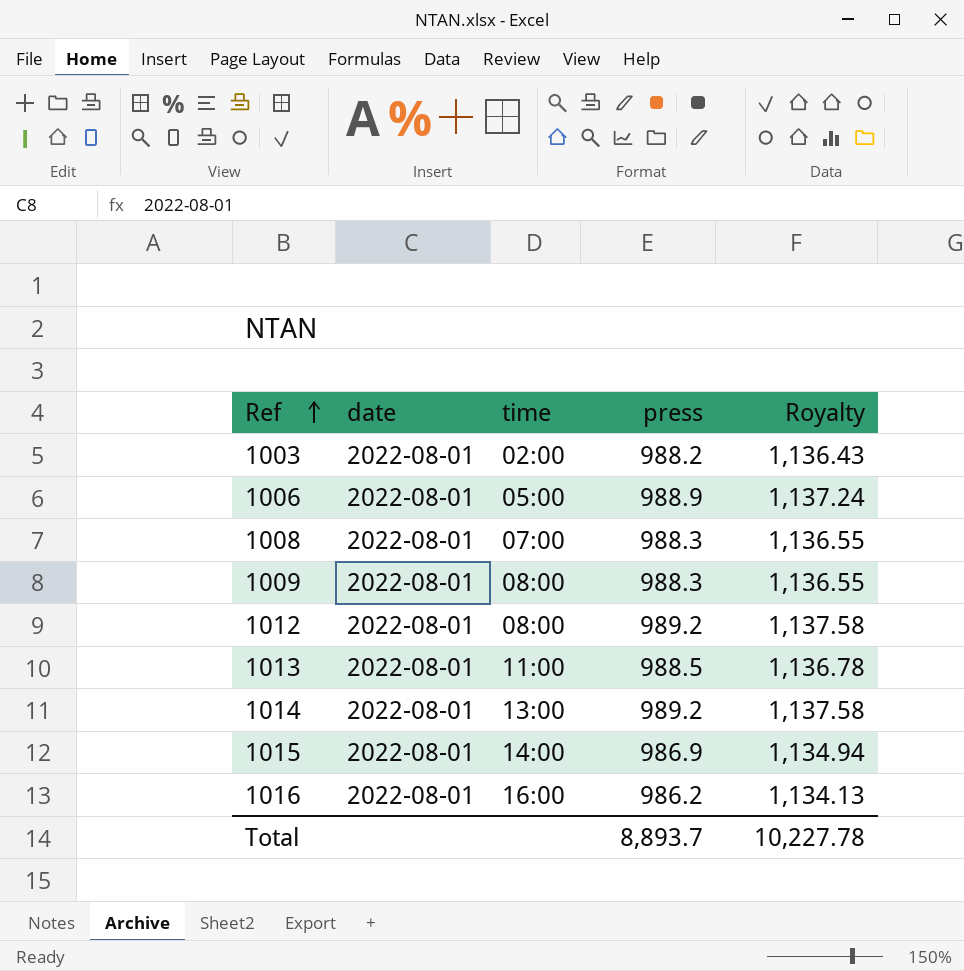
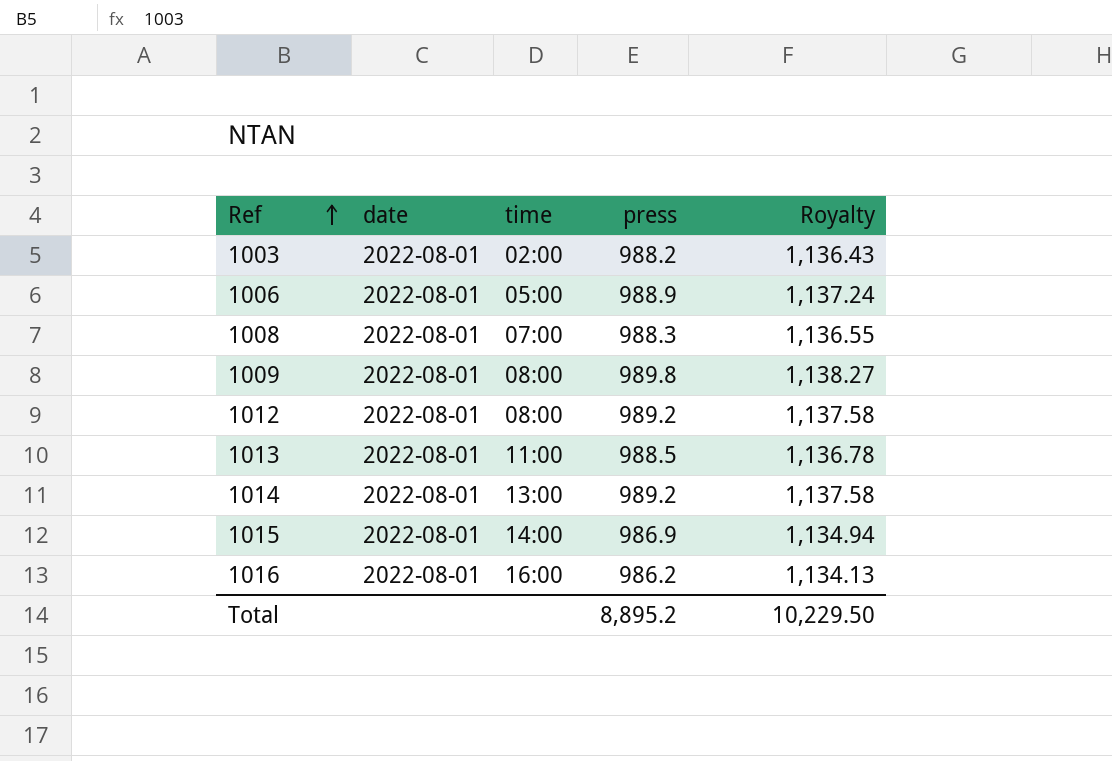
1009 | press: 988.3 -> 989.8
1009 | Royalty: 1,136.55 -> 1,138.27
Total | press: 8,893.7 -> 8,895.2
Total | Royalty: 10,227.78 -> 10,229.50

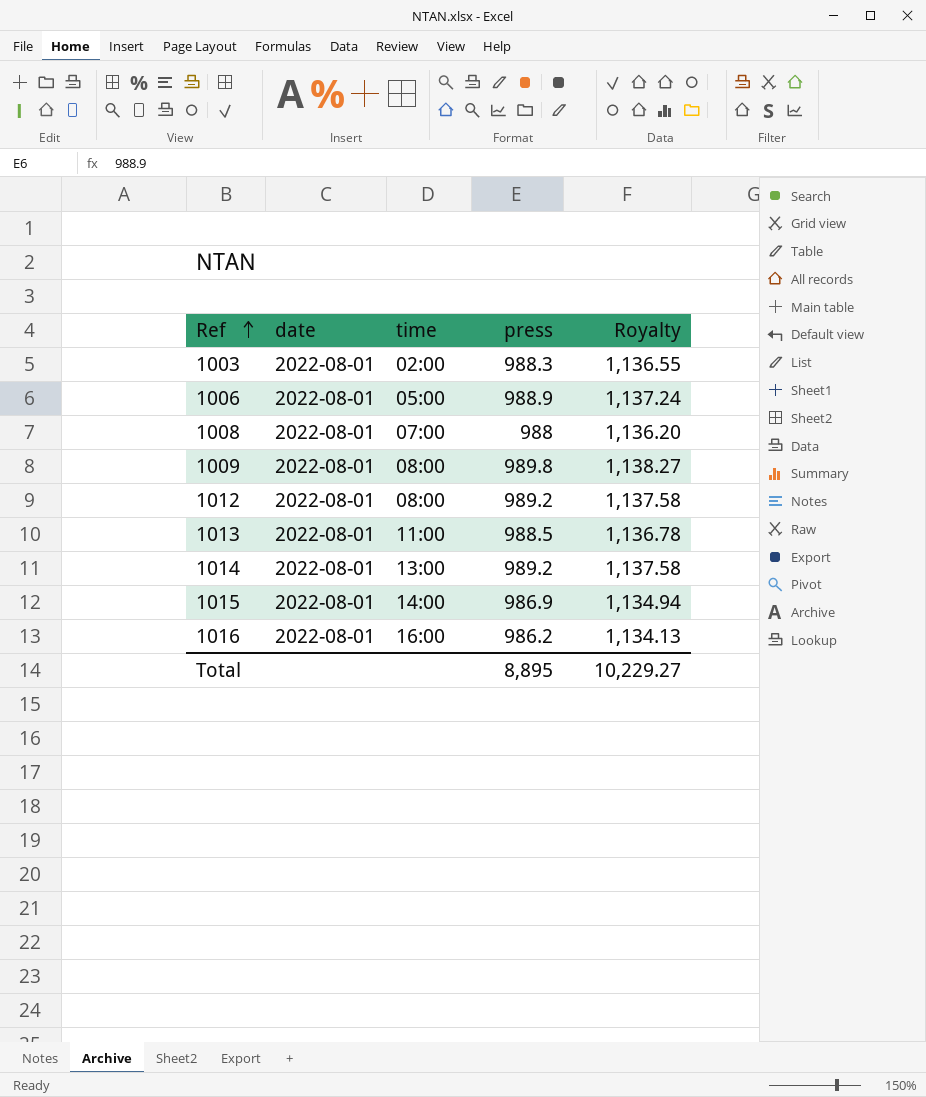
1003 | press: 988.2 -> 988.3
1003 | Royalty: 1,136.43 -> 1,136.55
1008 | press: 988.3 -> 988
1008 | Royalty: 1,136.55 -> 1,136.20
Total | press: 8,895.2 -> 8,895
Total | Royalty: 10,229.50 -> 10,229.27

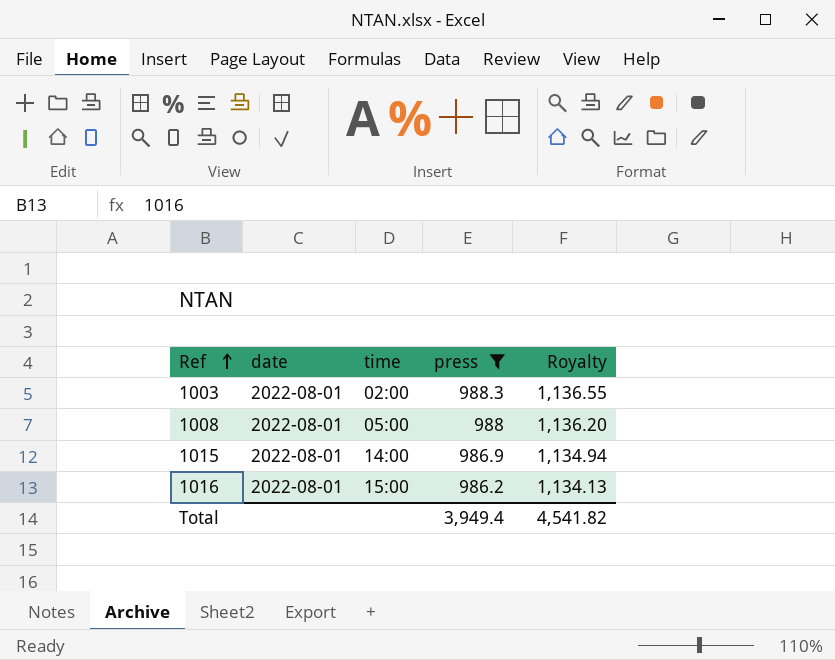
filter: none -> press <= 988.3
1008 | time: 07:00 -> 05:00
1016 | time: 16:00 -> 15:00
Total | press: 8,895 -> 3,949.4
Total | Royalty: 10,229.27 -> 4,541.82

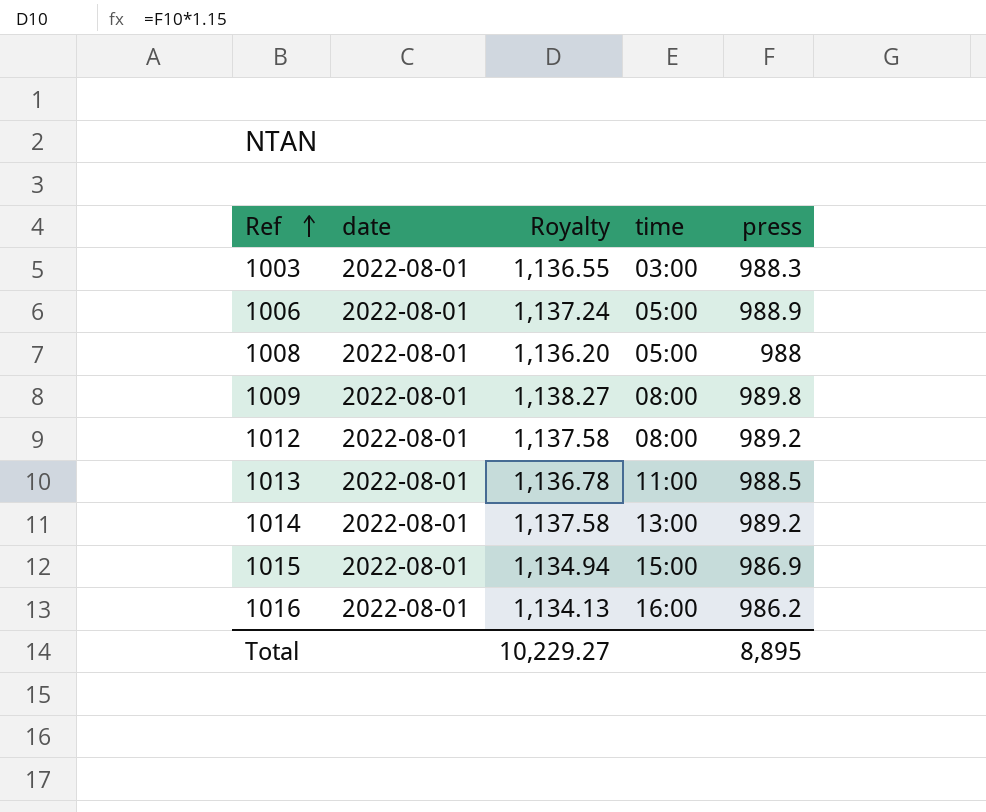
filter: press <= 988.3 -> none
column Royalty | position: 5 -> 3
1003 | time: 02:00 -> 03:00
1015 | time: 14:00 -> 15:00
1016 | time: 15:00 -> 16:00
Total | Royalty: 4,541.82 -> 10,229.27
Total | press: 3,949.4 -> 8,895

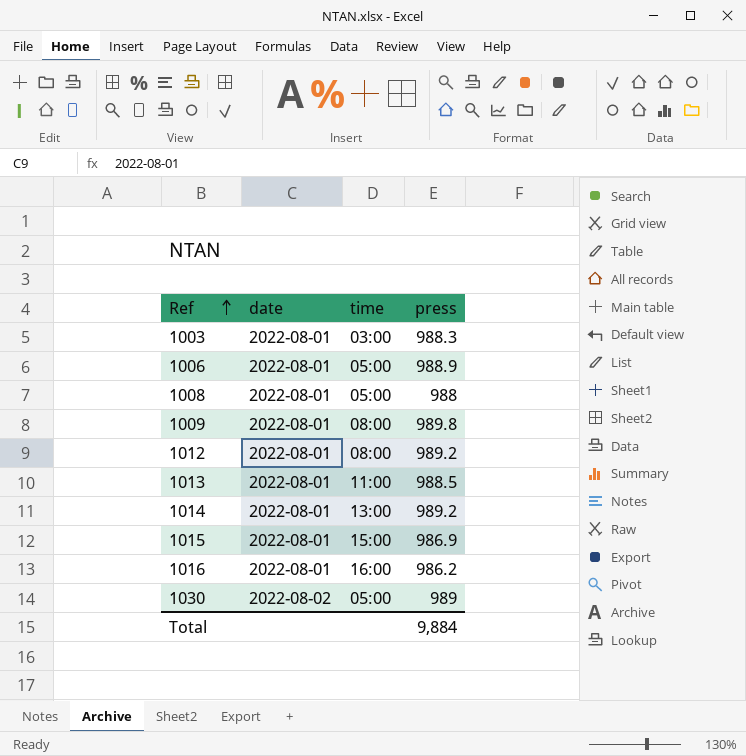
column Royalty | formula: [press] * 1.15 -> none
row 1030: none -> 2022-08-02 | 05:00 | 989
Total | press: 8,895 -> 9,884

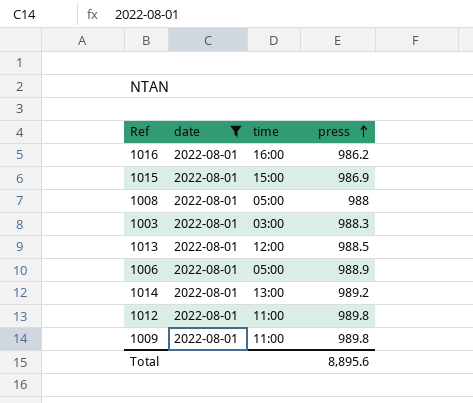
filter: none -> date = 2022-08-01
row order: Ref ascending -> press ascending
1013 | time: 11:00 -> 12:00
1012 | time: 08:00 -> 11:00
1012 | press: 989.2 -> 989.8
1009 | time: 08:00 -> 11:00
Total | press: 9,884 -> 8,895.6

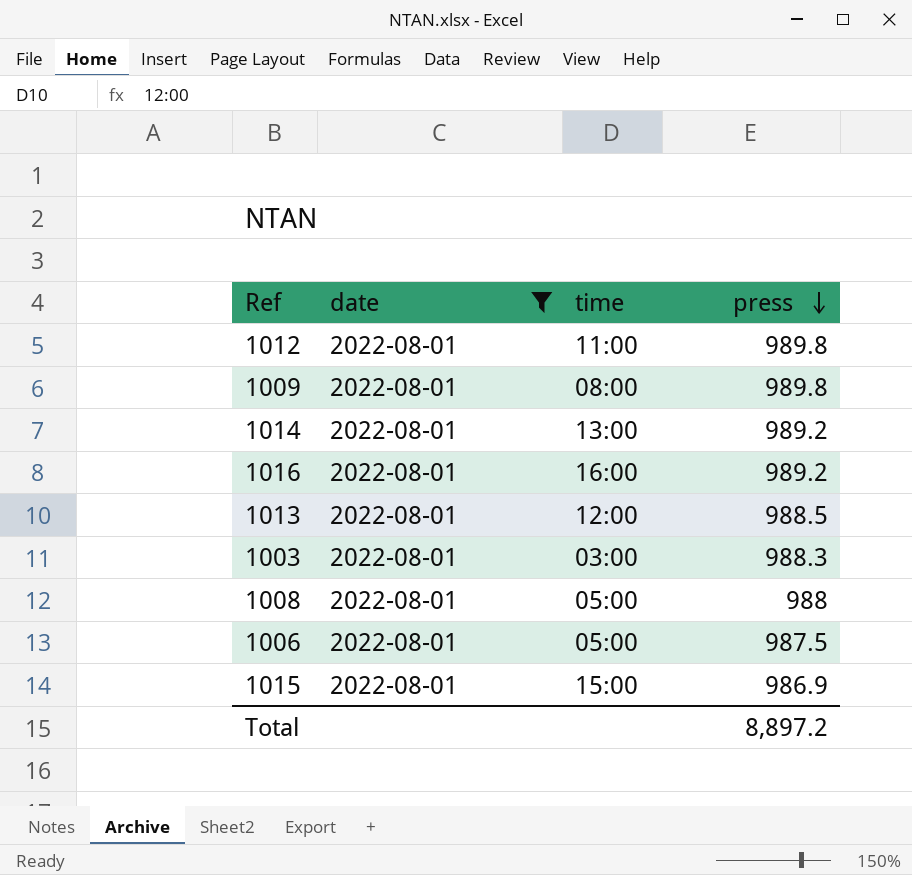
row order: press ascending -> press descending
1009 | time: 11:00 -> 08:00
1016 | press: 986.2 -> 989.2
1006 | press: 988.9 -> 987.5
Total | press: 8,895.6 -> 8,897.2

